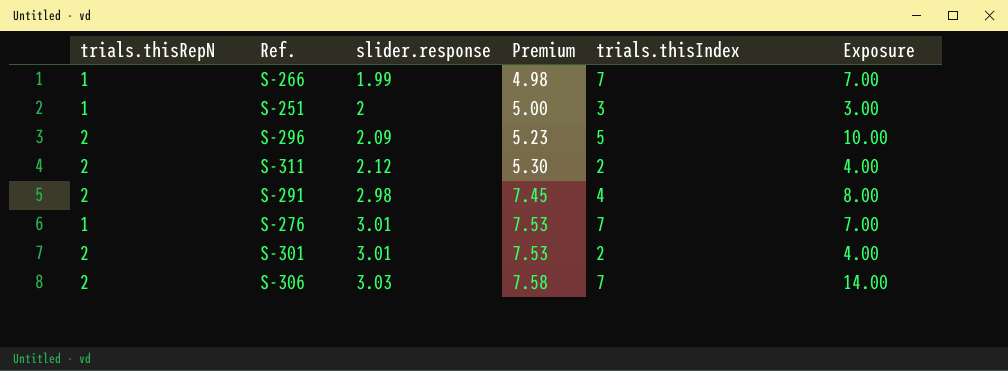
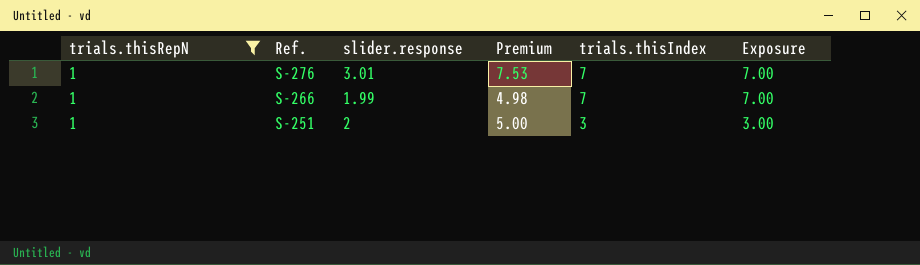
filter: none -> trials.thisRepN = 1
row order: slider.response ascending -> Ref. descending

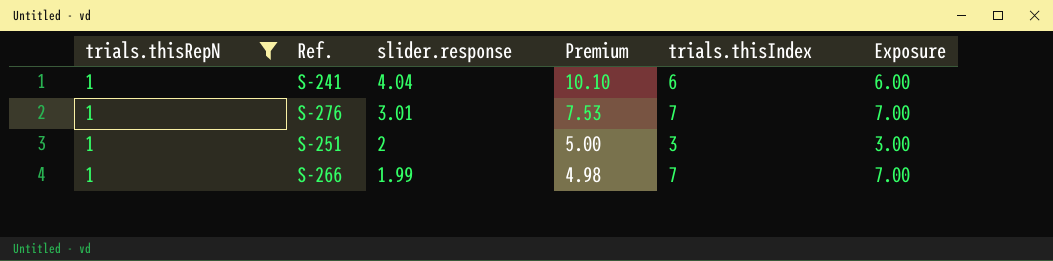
row order: Ref. descending -> slider.response descending
row S-241: none -> 1 | 4.04 | 10.10 | 6 | 6.00

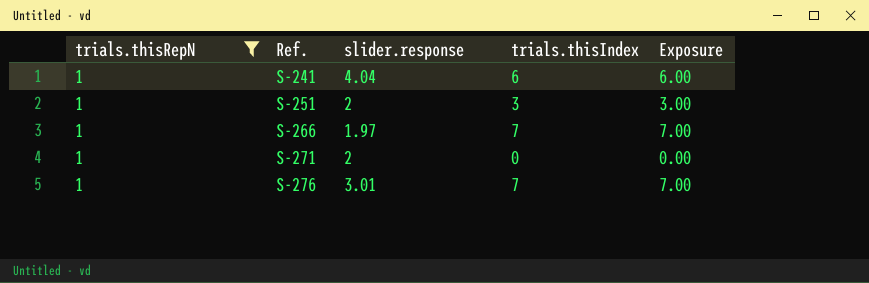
row order: slider.response descending -> Ref. ascending
column Premium | formula: [slider.response] * 2.5 -> none
S-266 | slider.response: 1.99 -> 1.97
row S-271: none -> 1 | 2 | 0 | 0.00

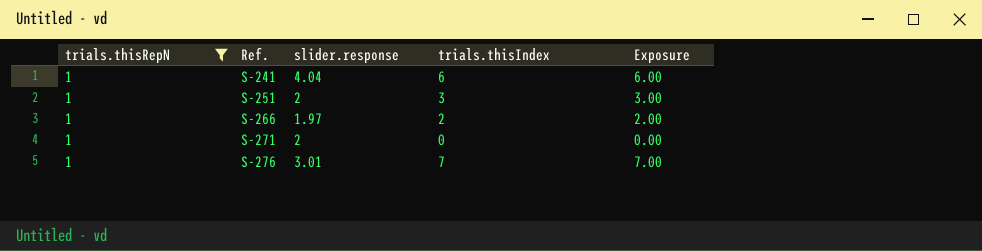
S-266 | trials.thisIndex: 7 -> 2
S-266 | Exposure: 7.00 -> 2.00

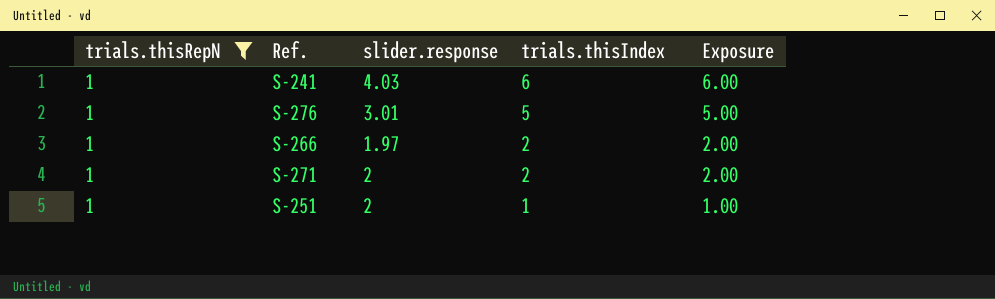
row order: Ref. ascending -> trials.thisIndex descending
S-241 | slider.response: 4.04 -> 4.03
S-276 | trials.thisIndex: 7 -> 5
S-276 | Exposure: 7.00 -> 5.00
S-271 | trials.thisIndex: 0 -> 2
S-271 | Exposure: 0.00 -> 2.00
S-251 | trials.thisIndex: 3 -> 1
S-251 | Exposure: 3.00 -> 1.00

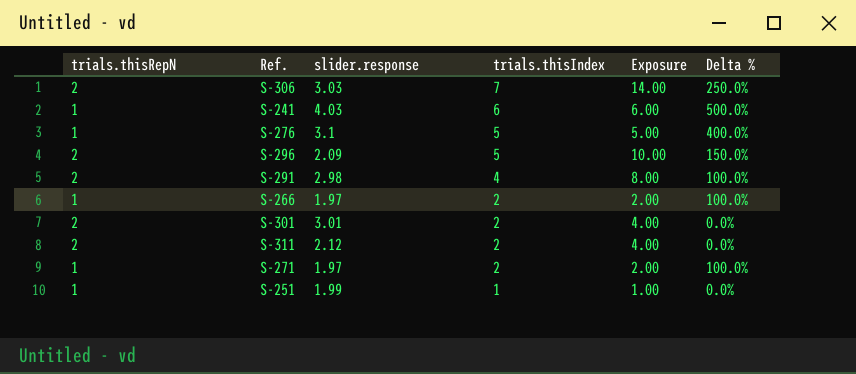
filter: trials.thisRepN = 1 -> none
column Delta % | formula: none -> ([trials.thisIndex] - [trials.thisRepN]) / [trials.thisRepN]
S-276 | slider.response: 3.01 -> 3.1
S-271 | slider.response: 2 -> 1.97
S-251 | slider.response: 2 -> 1.99

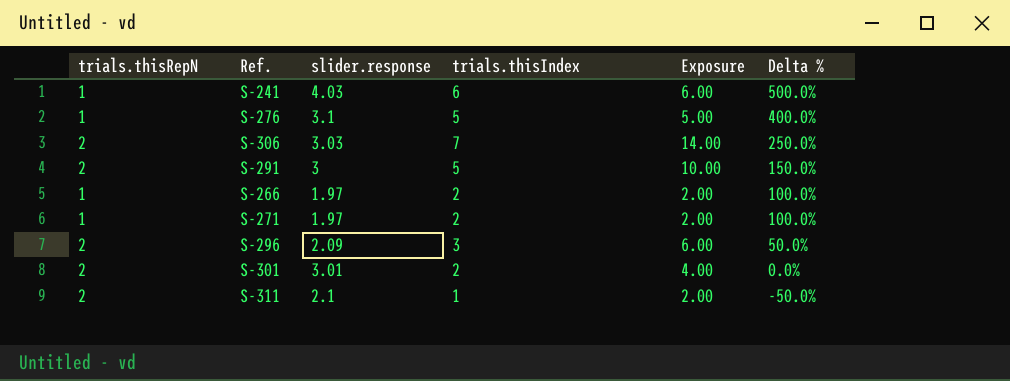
row order: trials.thisIndex descending -> Delta % descending
row S-251: 1 | 1.99 | 1 | 1.00 | 0.0% -> none
S-291 | slider.response: 2.98 -> 3
S-291 | trials.thisIndex: 4 -> 5
S-291 | Exposure: 8.00 -> 10.00
S-291 | Delta %: 100.0% -> 150.0%
S-296 | trials.thisIndex: 5 -> 3
S-296 | Exposure: 10.00 -> 6.00
S-296 | Delta %: 150.0% -> 50.0%
S-311 | slider.response: 2.12 -> 2.1
S-311 | trials.thisIndex: 2 -> 1
S-311 | Exposure: 4.00 -> 2.00
S-311 | Delta %: 0.0% -> -50.0%

